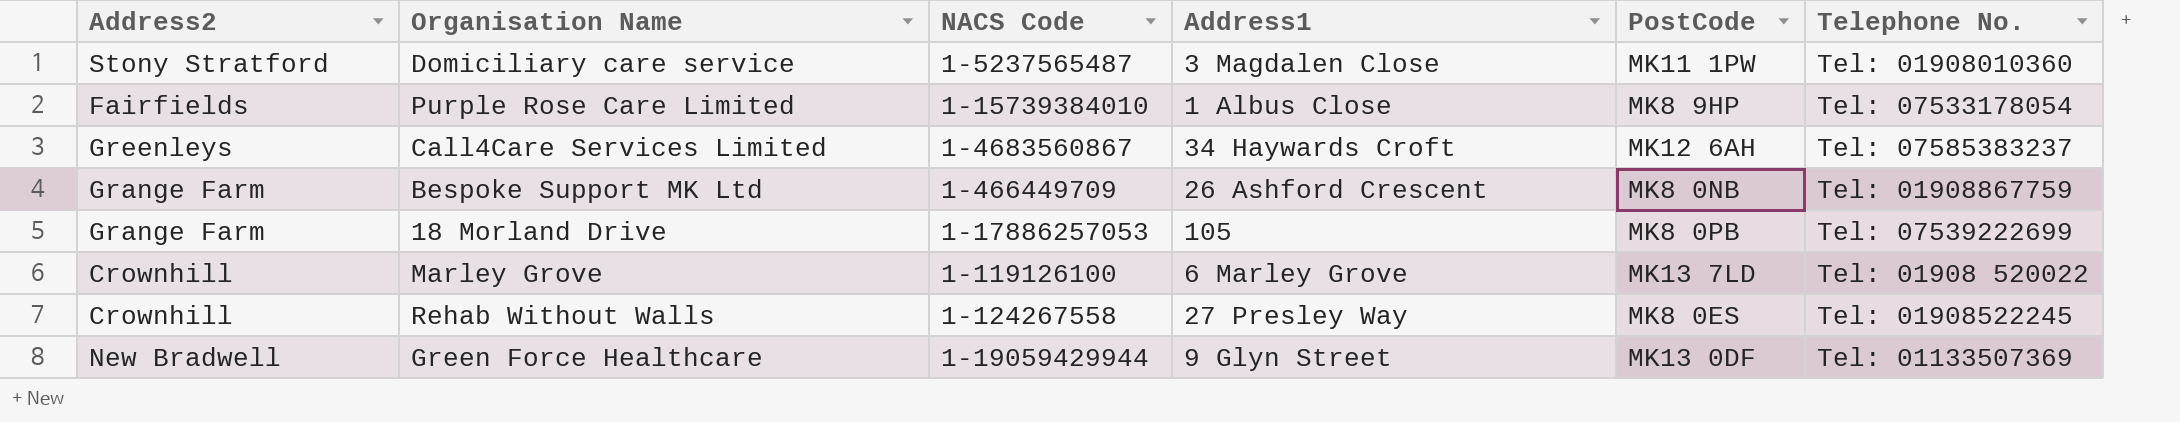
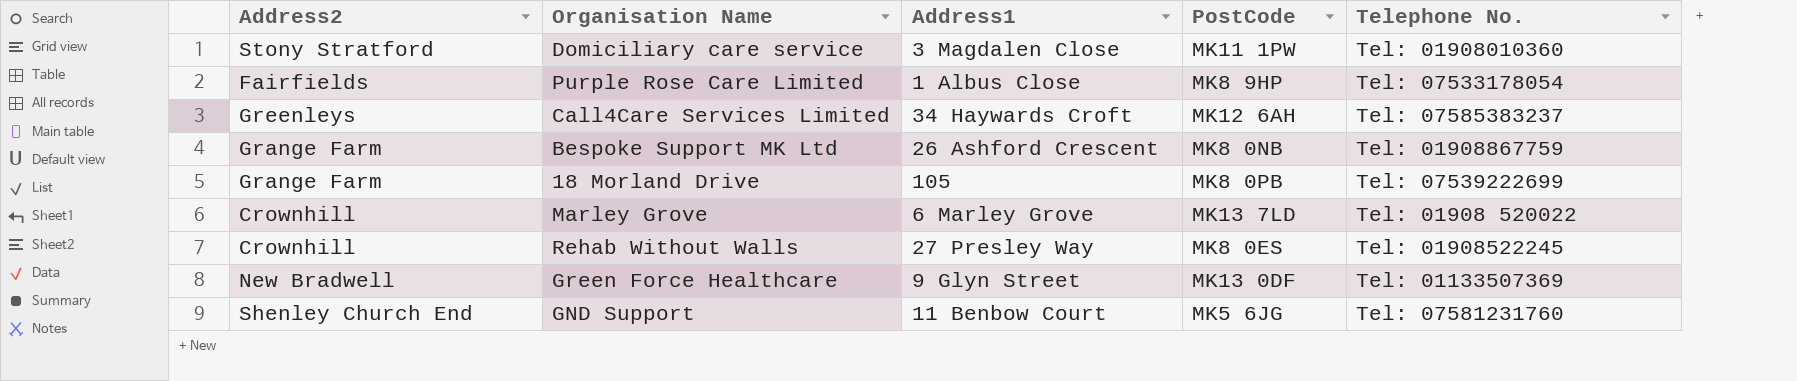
column NACS Code | position: 3 -> none
row GND Support: none -> Shenley Church End | 11 Benbow Court | MK5 6JG | Tel: 07581231760

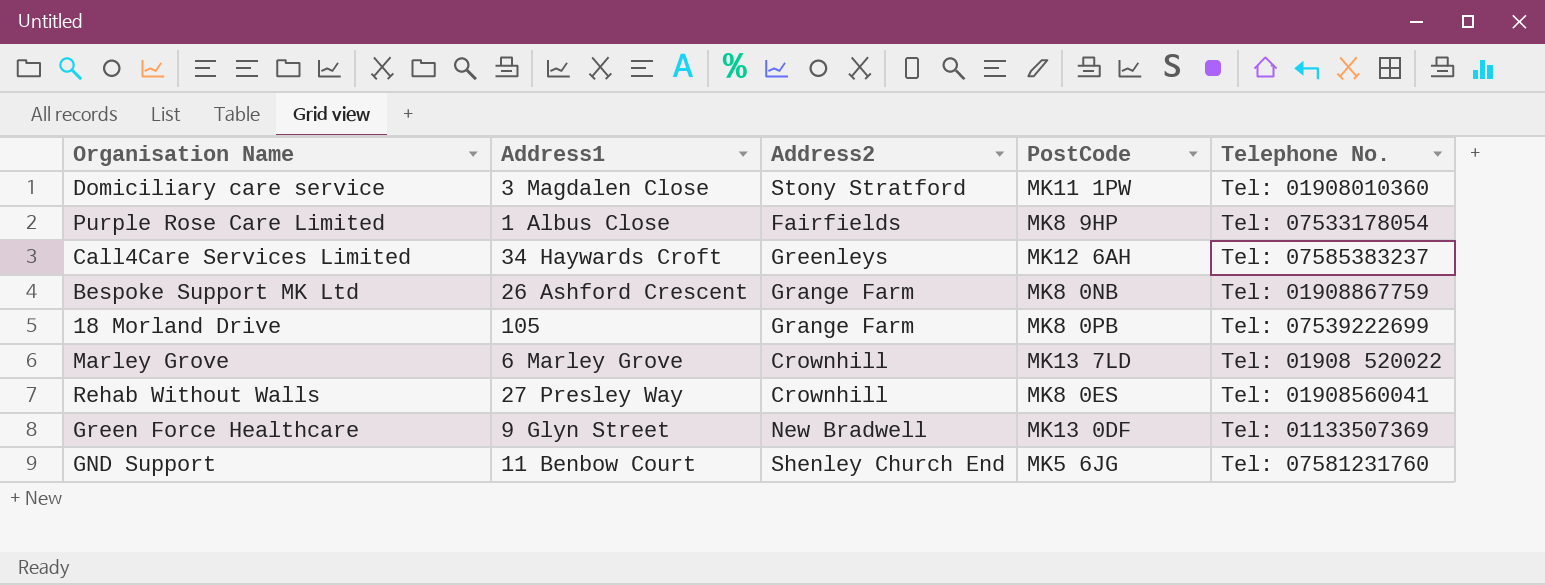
column Address2 | position: 1 -> 3
Rehab Without Walls | Telephone No.: Tel: 01908522245 -> Tel: 01908560041

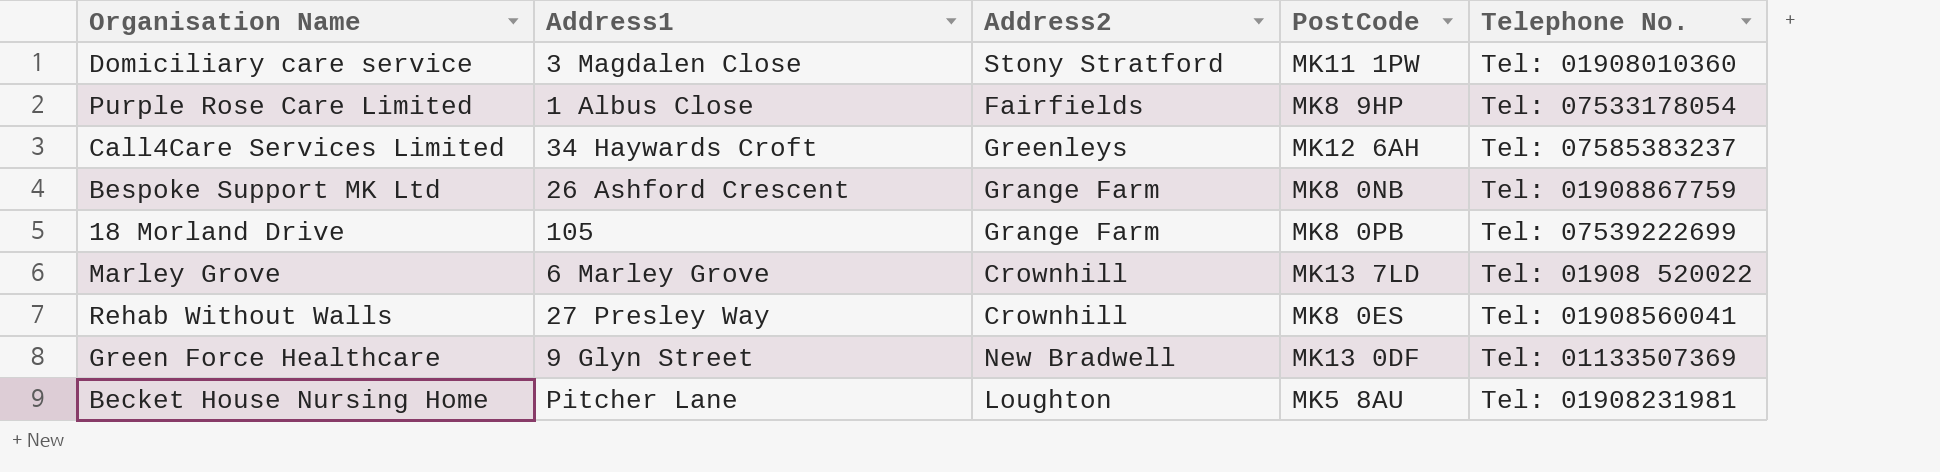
row GND Support: 11 Benbow Court | Shenley Church End | MK5 6JG | Tel: 07581231760 -> none
row Becket House Nursing Home: none -> Pitcher Lane | Loughton | MK5 8AU | Tel: 01908231981

